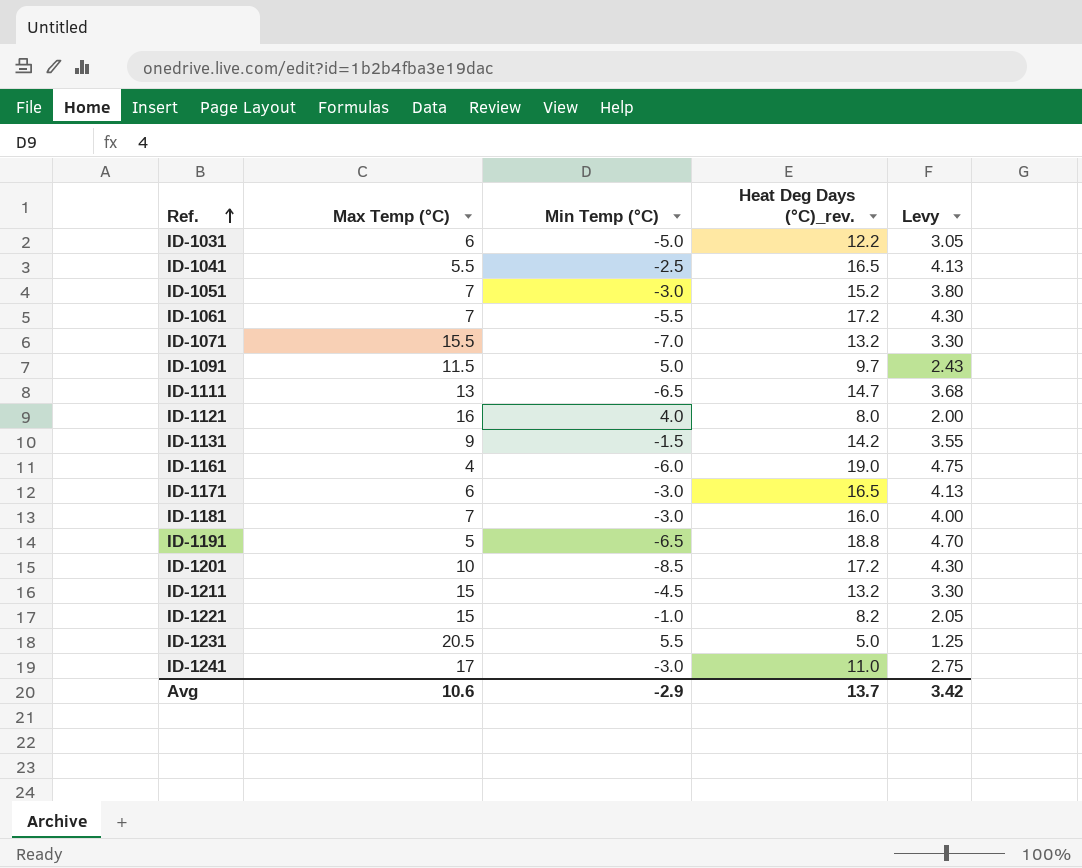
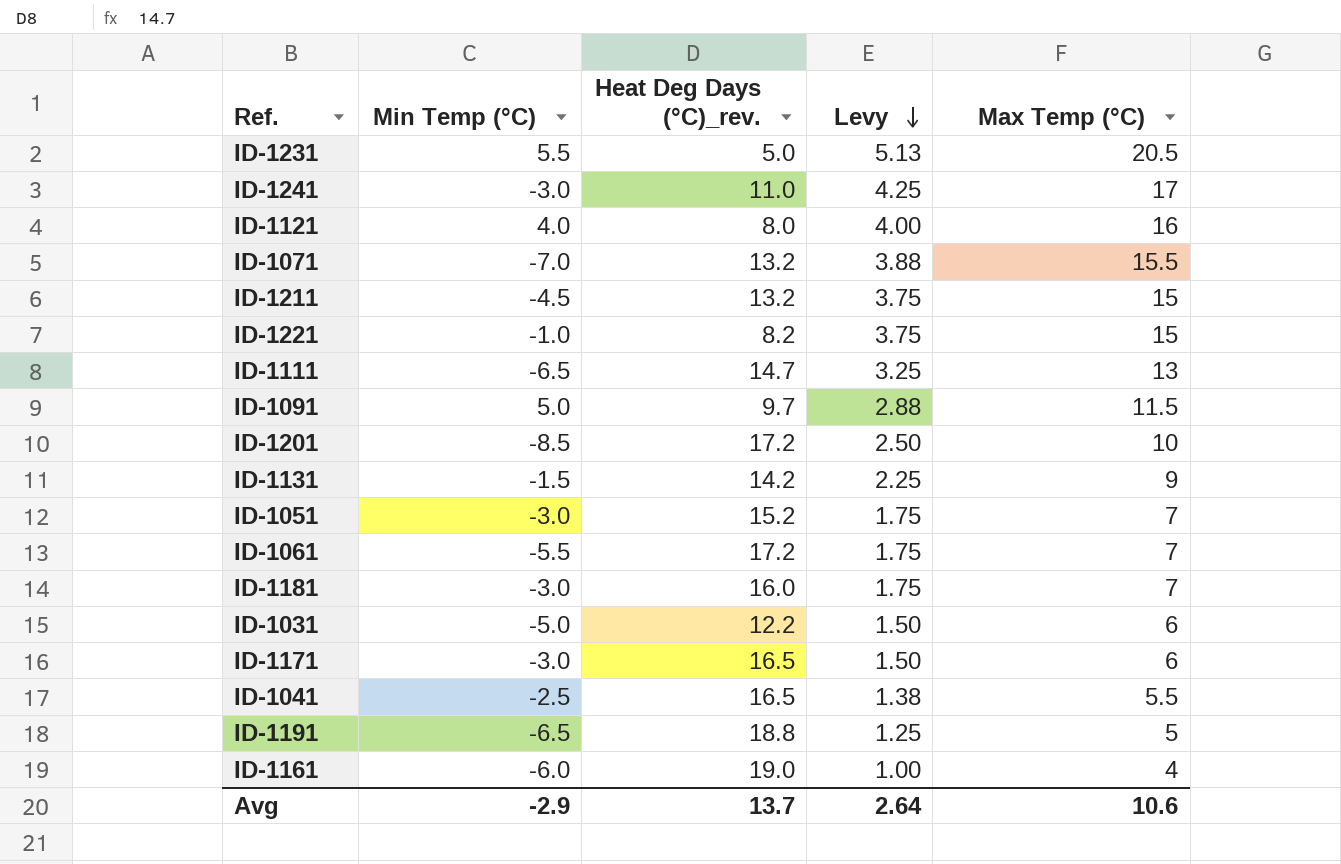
row order: Ref. ascending -> Levy descending
column Levy | formula: [Heat Deg Days (°C)_rev.] * 0.25 -> [Max Temp (°C)] * 0.25
column Max Temp (°C) | position: 2 -> 5
Avg | Levy: 3.42 -> 2.64

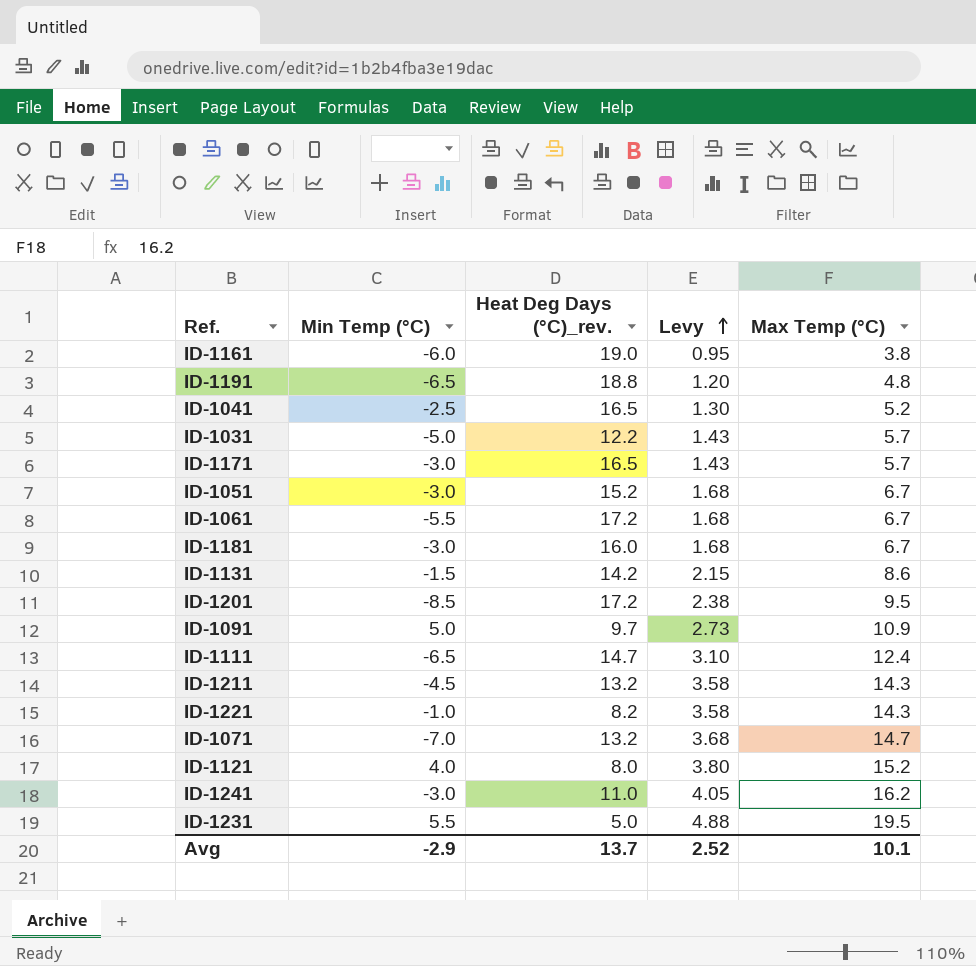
row order: Levy descending -> Levy ascending
ID-1161 | Levy: 1.00 -> 0.95
ID-1161 | Max Temp (°C): 4 -> 3.8
ID-1191 | Levy: 1.25 -> 1.20
ID-1191 | Max Temp (°C): 5 -> 4.8
ID-1041 | Levy: 1.38 -> 1.30
ID-1041 | Max Temp (°C): 5.5 -> 5.2
ID-1031 | Levy: 1.50 -> 1.43
ID-1031 | Max Temp (°C): 6 -> 5.7
ID-1171 | Levy: 1.50 -> 1.43
ID-1171 | Max Temp (°C): 6 -> 5.7
ID-1051 | Levy: 1.75 -> 1.68
ID-1051 | Max Temp (°C): 7 -> 6.7
ID-1061 | Levy: 1.75 -> 1.68
ID-1061 | Max Temp (°C): 7 -> 6.7
ID-1181 | Levy: 1.75 -> 1.68
ID-1181 | Max Temp (°C): 7 -> 6.7
ID-1131 | Levy: 2.25 -> 2.15
ID-1131 | Max Temp (°C): 9 -> 8.6
ID-1201 | Levy: 2.50 -> 2.38
ID-1201 | Max Temp (°C): 10 -> 9.5
ID-1091 | Levy: 2.88 -> 2.73
ID-1091 | Max Temp (°C): 11.5 -> 10.9
ID-1111 | Levy: 3.25 -> 3.10
ID-1111 | Max Temp (°C): 13 -> 12.4
ID-1211 | Levy: 3.75 -> 3.58
ID-1211 | Max Temp (°C): 15 -> 14.3
ID-1221 | Levy: 3.75 -> 3.58
ID-1221 | Max Temp (°C): 15 -> 14.3
ID-1071 | Levy: 3.88 -> 3.68
ID-1071 | Max Temp (°C): 15.5 -> 14.7
ID-1121 | Levy: 4.00 -> 3.80
ID-1121 | Max Temp (°C): 16 -> 15.2
ID-1241 | Levy: 4.25 -> 4.05
ID-1241 | Max Temp (°C): 17 -> 16.2
ID-1231 | Levy: 5.13 -> 4.88
ID-1231 | Max Temp (°C): 20.5 -> 19.5
Avg | Levy: 2.64 -> 2.52
Avg | Max Temp (°C): 10.6 -> 10.1

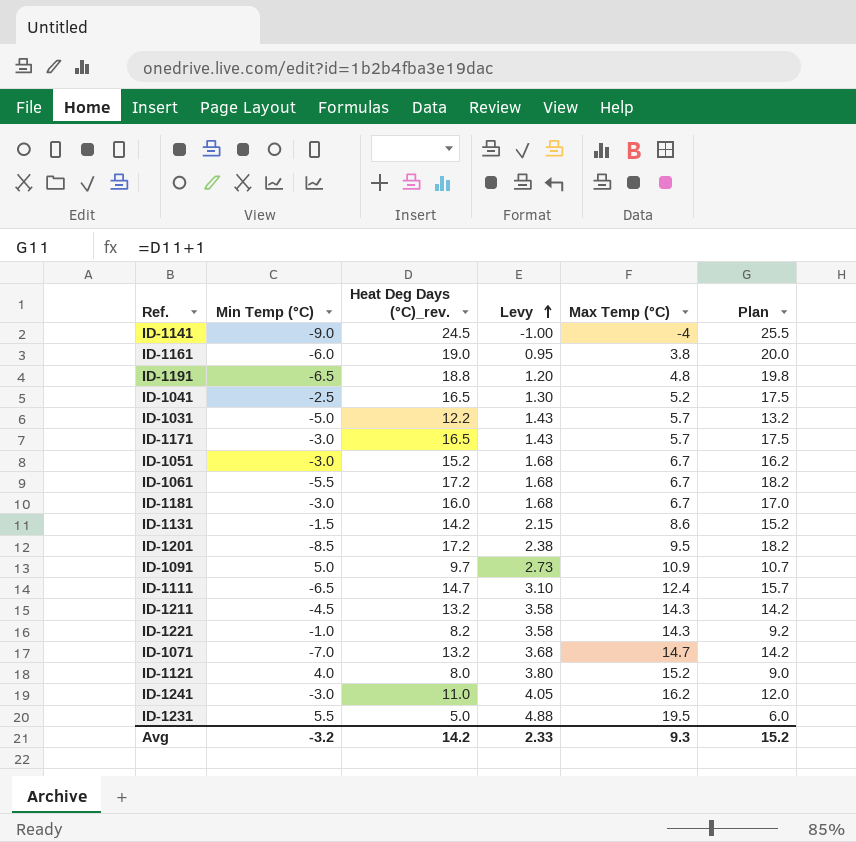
column Plan | formula: none -> [Heat Deg Days (°C)_rev.] + 1
row ID-1141: none -> -9.0 | 24.5 | -1.00 | -4 | 25.5
Avg | Min Temp (°C): -2.9 -> -3.2
Avg | Heat Deg Days (°C)_rev.: 13.7 -> 14.2
Avg | Levy: 2.52 -> 2.33
Avg | Max Temp (°C): 10.1 -> 9.3

